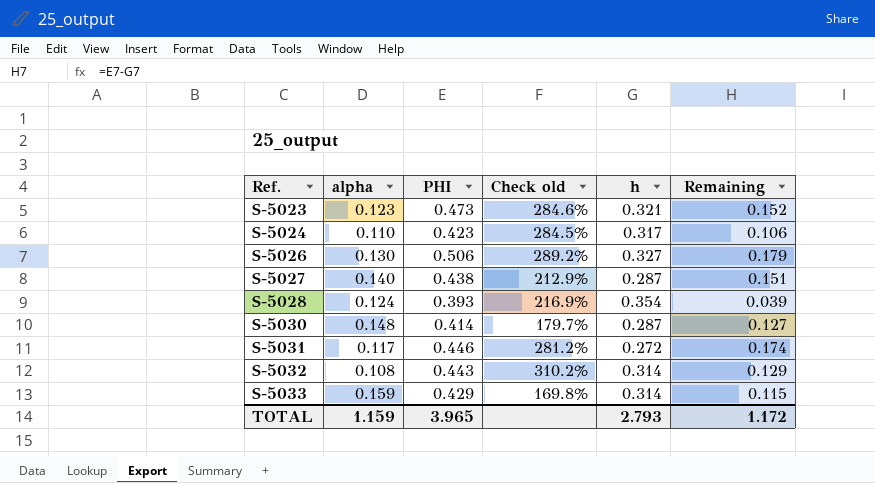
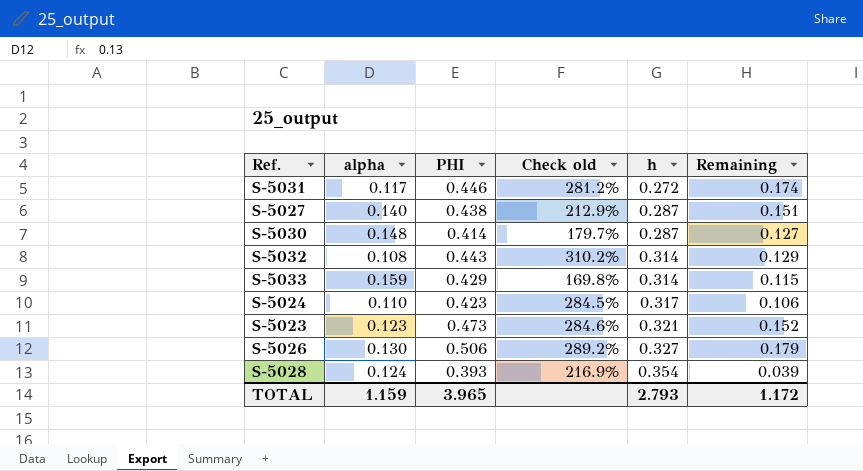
row order: Ref. ascending -> h ascending

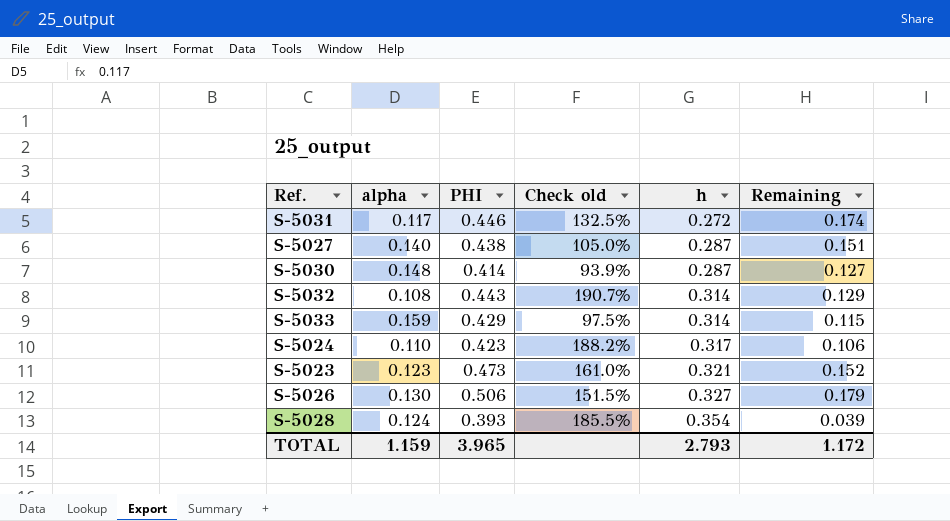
column Check old | formula: ([PHI] - [alpha]) / [alpha] -> ([h] - [alpha]) / [alpha]

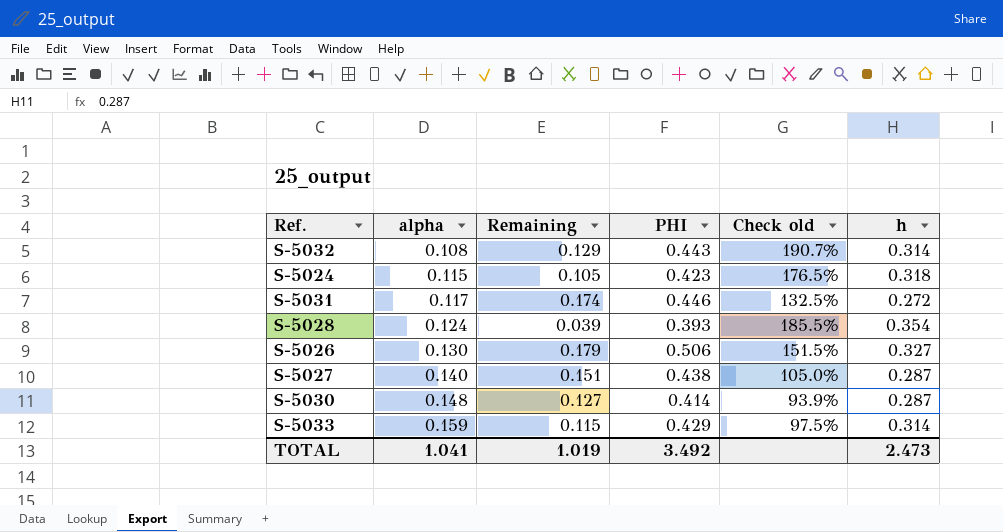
row order: h ascending -> alpha ascending
column Remaining | position: 6 -> 3
row S-5023: 0.123 | 0.473 | 161.0% | 0.321 | 0.152 -> none
S-5024 | alpha: 0.110 -> 0.115
S-5024 | Remaining: 0.106 -> 0.105
S-5024 | Check old: 188.2% -> 176.5%
S-5024 | h: 0.317 -> 0.318
TOTAL | alpha: 1.159 -> 1.041
TOTAL | Remaining: 1.172 -> 1.019
TOTAL | PHI: 3.965 -> 3.492
TOTAL | h: 2.793 -> 2.473

